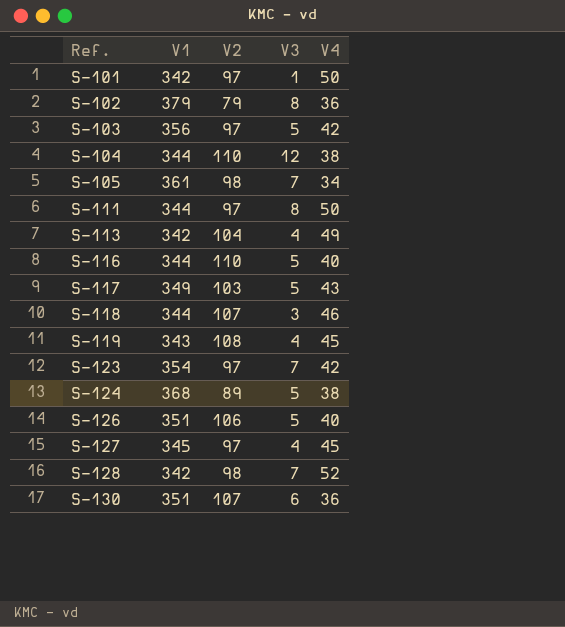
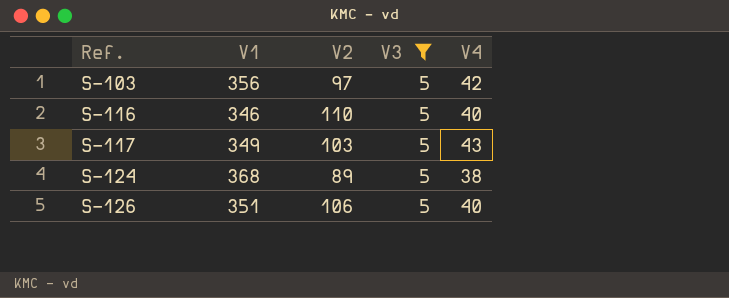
filter: none -> V3 = 5
S-116 | V1: 344 -> 346

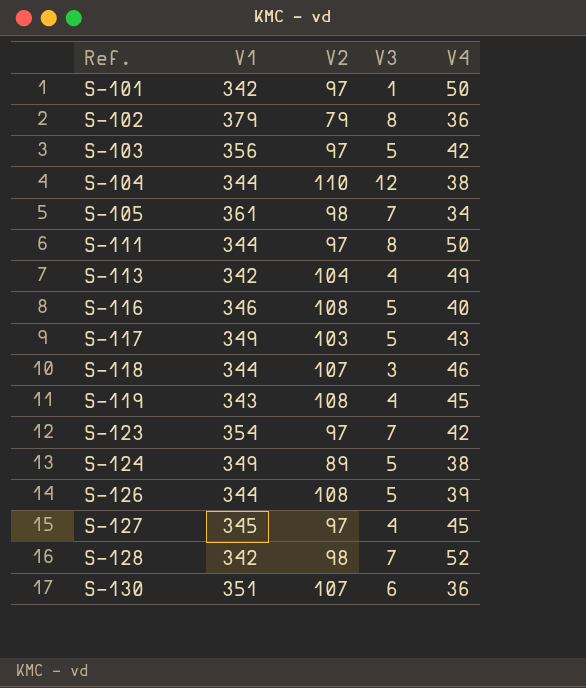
filter: V3 = 5 -> none
S-116 | V2: 110 -> 108
S-124 | V1: 368 -> 349
S-126 | V1: 351 -> 344
S-126 | V2: 106 -> 108
S-126 | V4: 40 -> 39

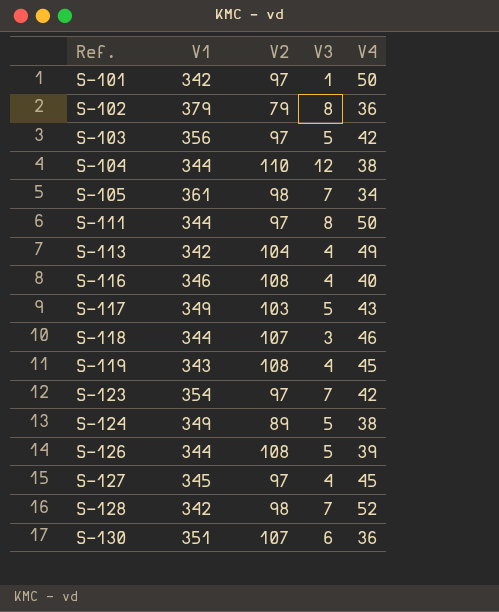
S-116 | V3: 5 -> 4

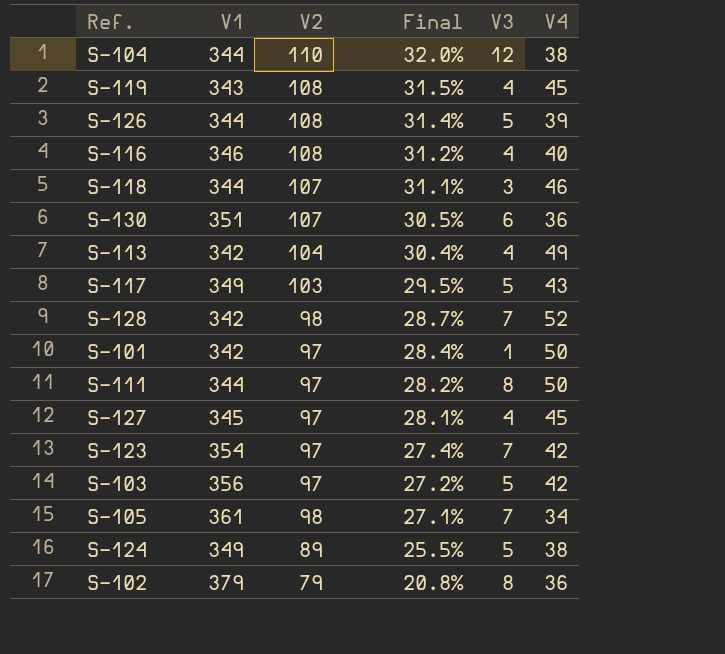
row order: Ref. ascending -> Final descending
column Final | formula: none -> [V2] / [V1]

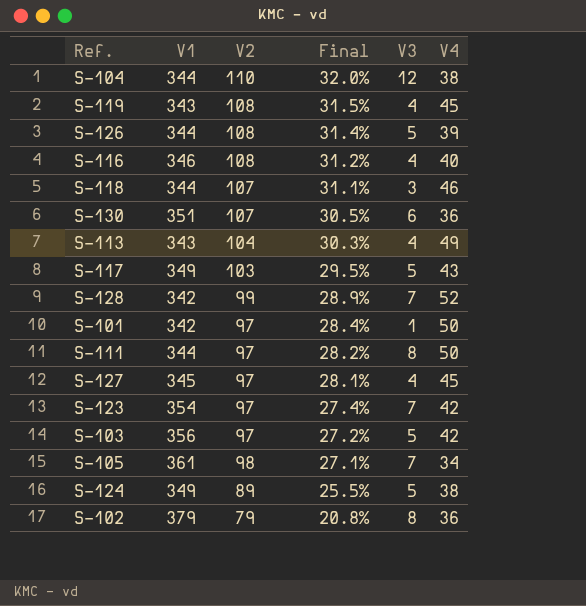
S-113 | V1: 342 -> 343
S-113 | Final: 30.4% -> 30.3%
S-128 | V2: 98 -> 99
S-128 | Final: 28.7% -> 28.9%

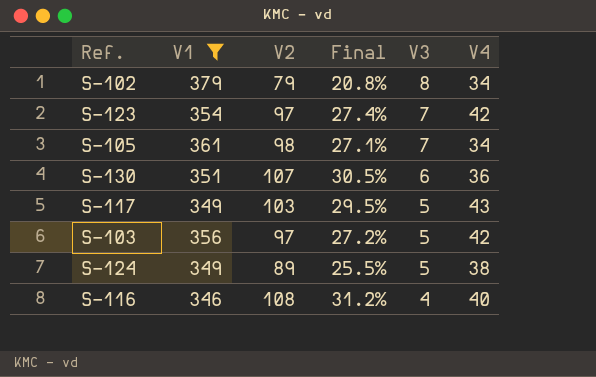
filter: none -> V1 >= 346
row order: Final descending -> V3 descending
S-102 | V4: 36 -> 34

